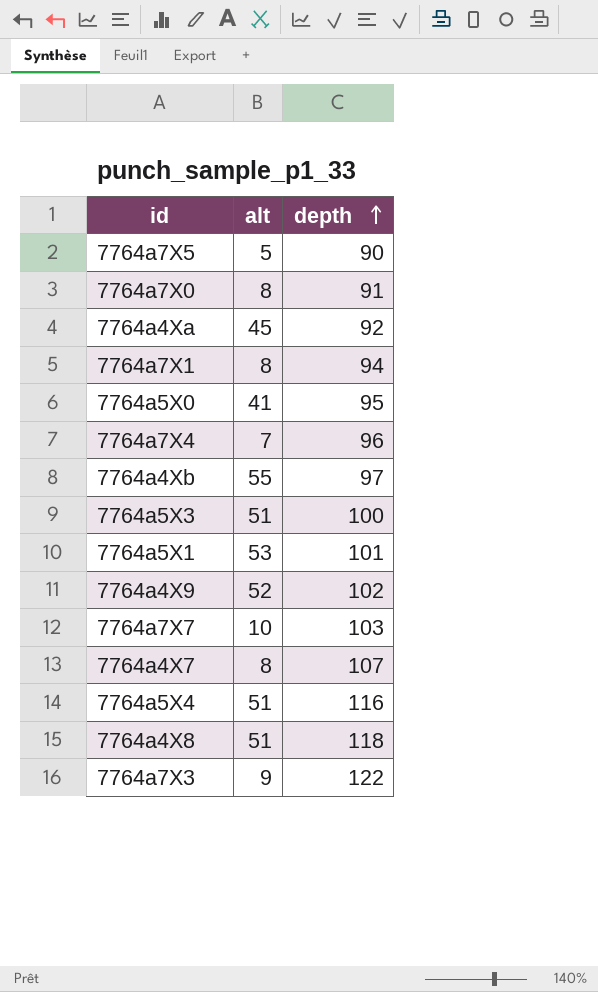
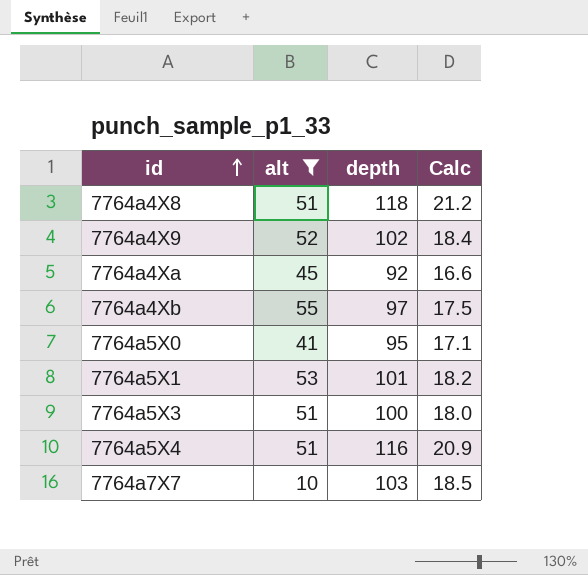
filter: none -> alt >= 10
row order: depth ascending -> id ascending
column Calc | formula: none -> [depth] * 0.18

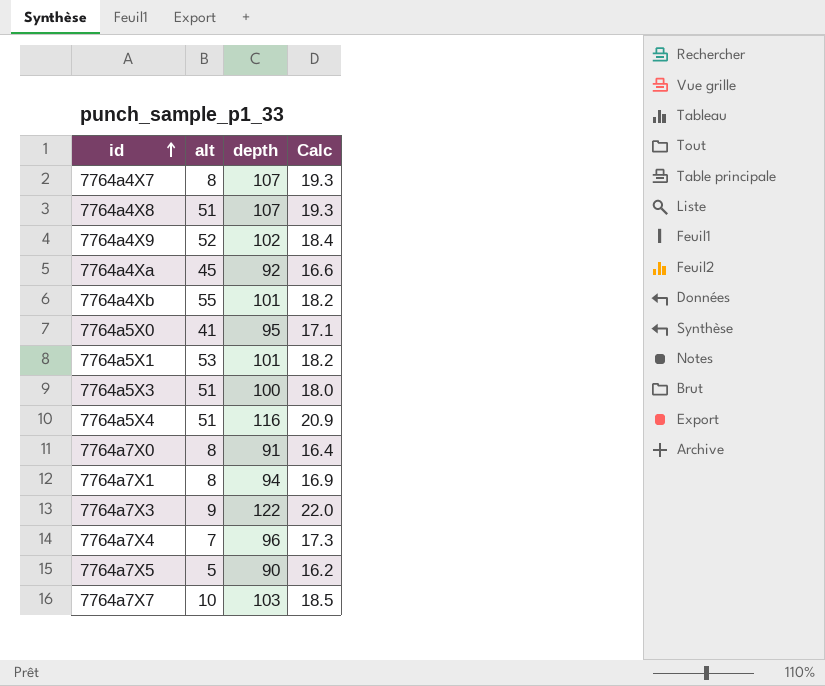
filter: alt >= 10 -> none
7764a4X8 | depth: 118 -> 107
7764a4X8 | Calc: 21.2 -> 19.3
7764a4Xb | depth: 97 -> 101
7764a4Xb | Calc: 17.5 -> 18.2

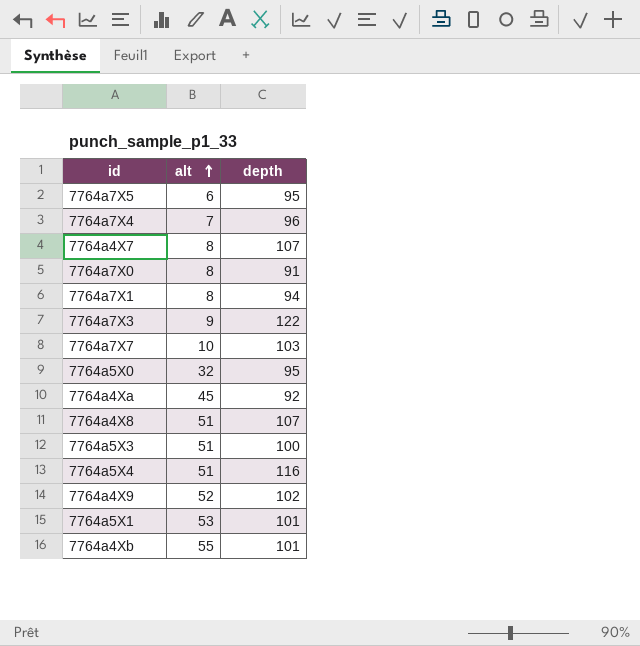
row order: id ascending -> alt ascending
column Calc | formula: [depth] * 0.18 -> none
7764a7X5 | alt: 5 -> 6
7764a7X5 | depth: 90 -> 95
7764a5X0 | alt: 41 -> 32

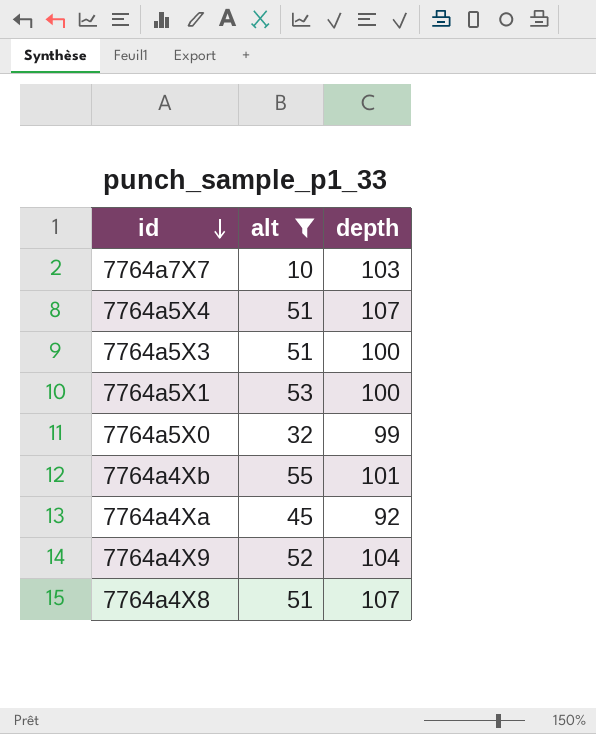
filter: none -> alt >= 10
row order: alt ascending -> id descending
7764a5X4 | depth: 116 -> 107
7764a5X1 | depth: 101 -> 100
7764a5X0 | depth: 95 -> 99
7764a4X9 | depth: 102 -> 104

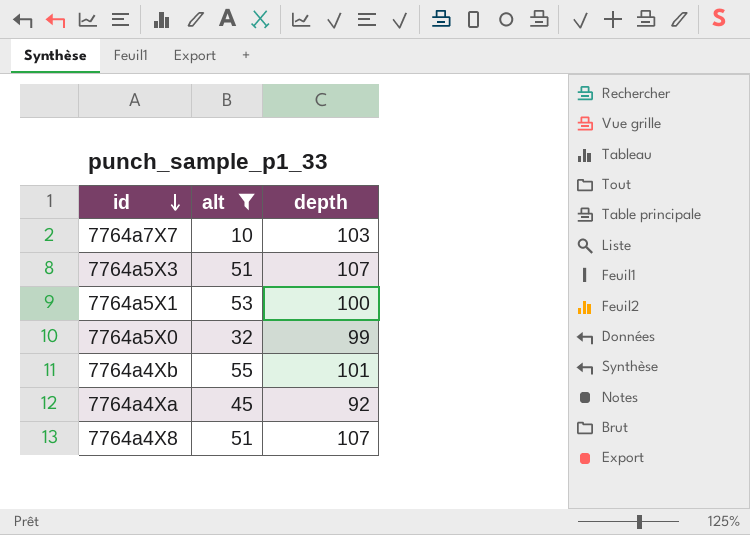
row 7764a5X4: 51 | 107 -> none
row 7764a4X9: 52 | 104 -> none
7764a5X3 | depth: 100 -> 107

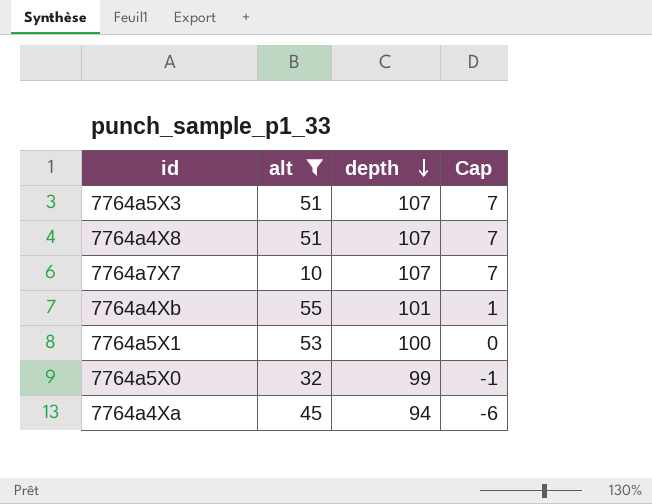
row order: id descending -> depth descending
column Cap | formula: none -> [depth] - 100
7764a7X7 | depth: 103 -> 107
7764a4Xa | depth: 92 -> 94

